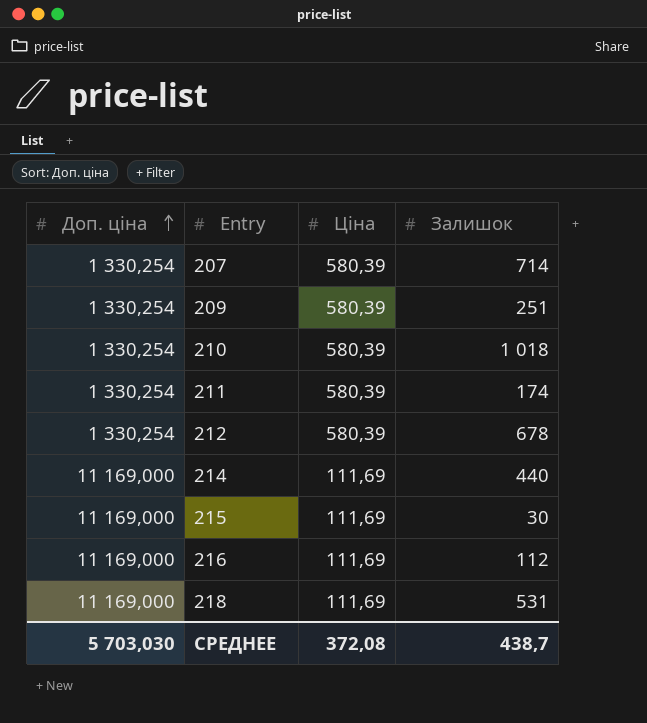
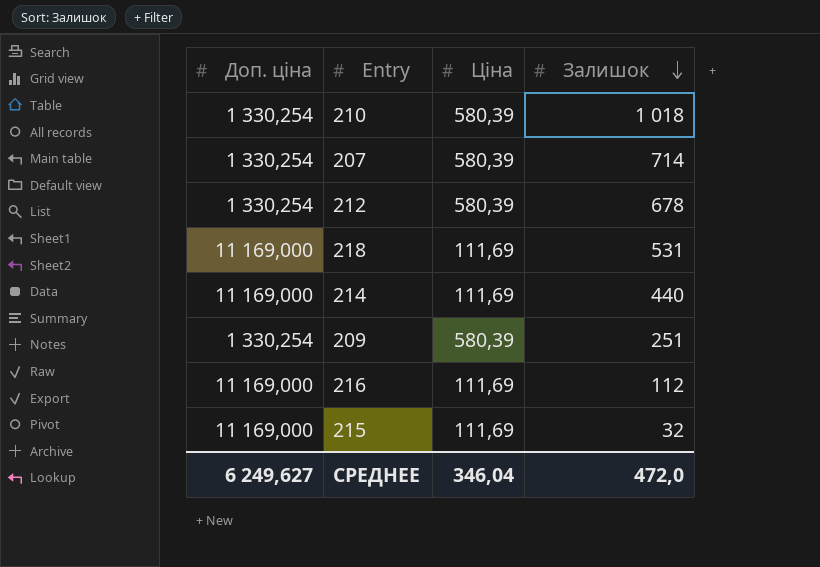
row order: Доп. ціна ascending -> Залишок descending
row 211: 1 330,254 | 580,39 | 174 -> none
215 | Залишок: 30 -> 32
СРЕДНЕЕ | Доп. ціна: 5 703,030 -> 6 249,627
СРЕДНЕЕ | Ціна: 372,08 -> 346,04
СРЕДНЕЕ | Залишок: 438,7 -> 472,0

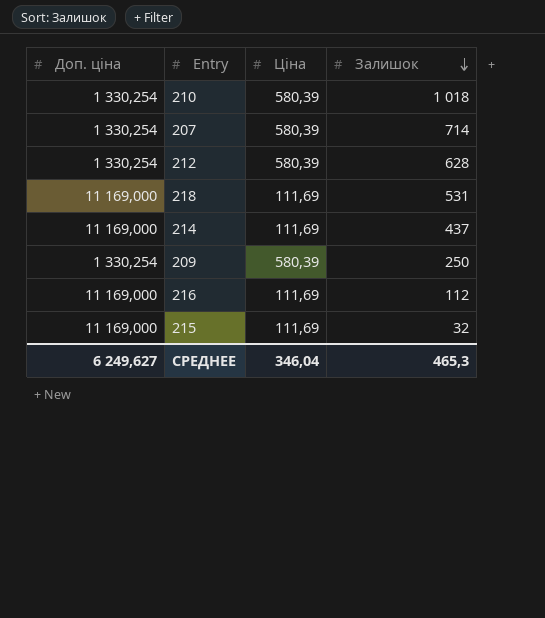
212 | Залишок: 678 -> 628
214 | Залишок: 440 -> 437
209 | Залишок: 251 -> 250
СРЕДНЕЕ | Залишок: 472,0 -> 465,3

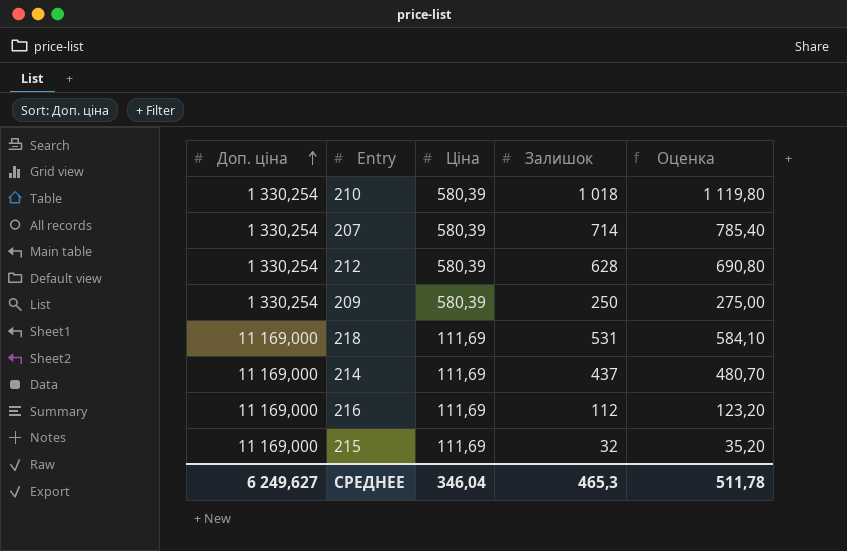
row order: Залишок descending -> Доп. ціна ascending
column Оценка | formula: none -> [Залишок] * 1,1

